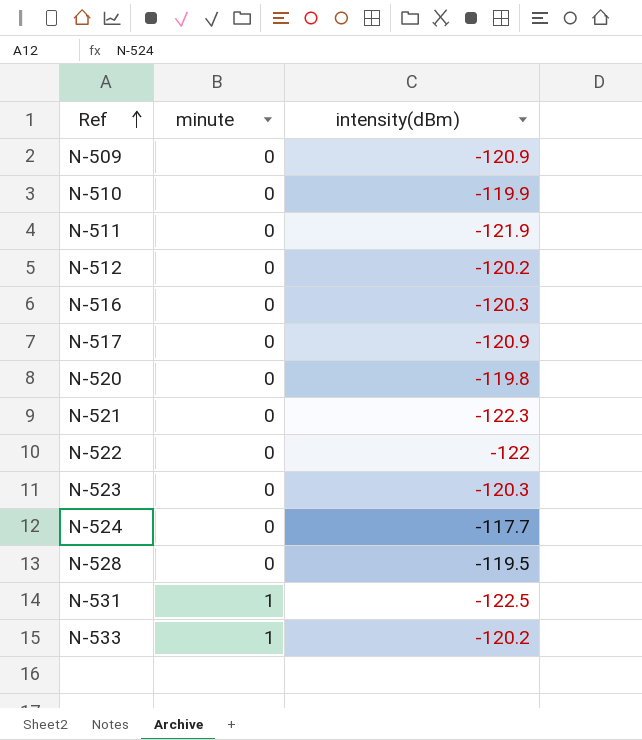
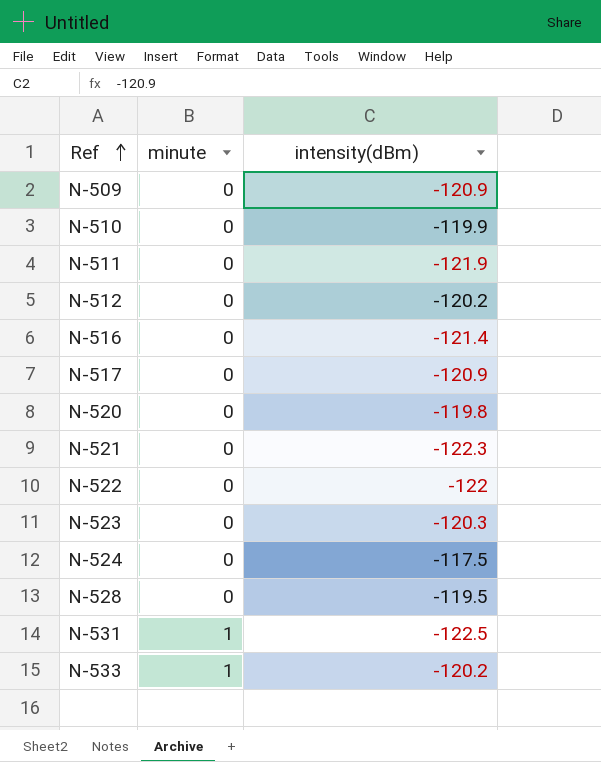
N-516 | intensity(dBm): -120.3 -> -121.4
N-524 | intensity(dBm): -117.7 -> -117.5

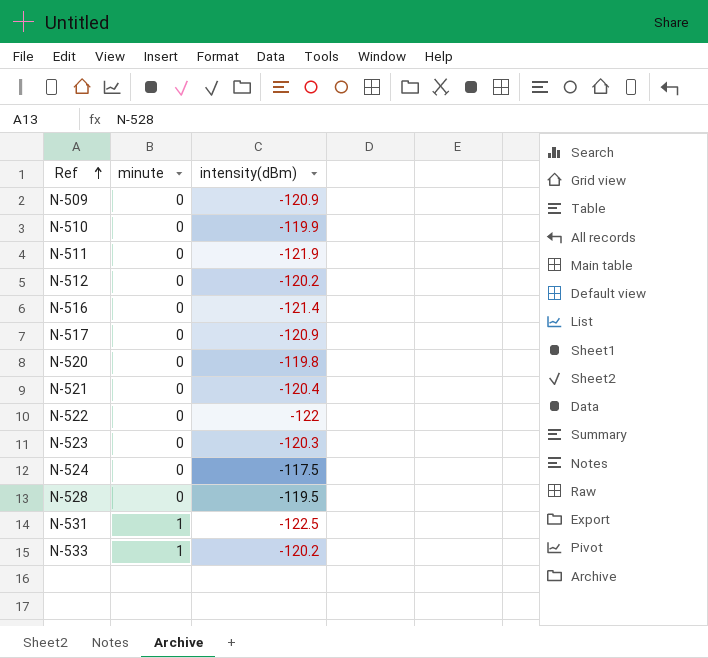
N-521 | intensity(dBm): -122.3 -> -120.4

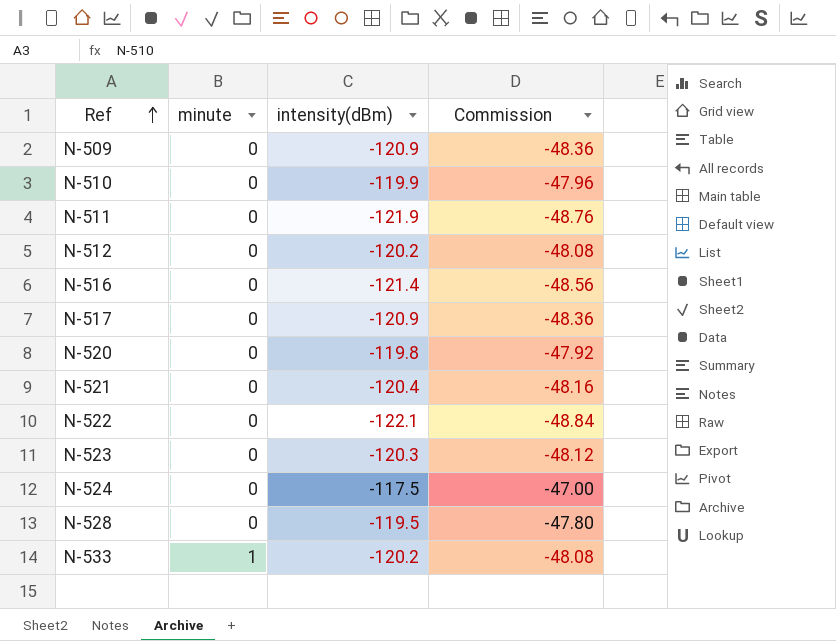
column Commission | formula: none -> [intensity(dBm)] * 0.4
row N-531: 1 | -122.5 -> none
N-522 | intensity(dBm): -122 -> -122.1

